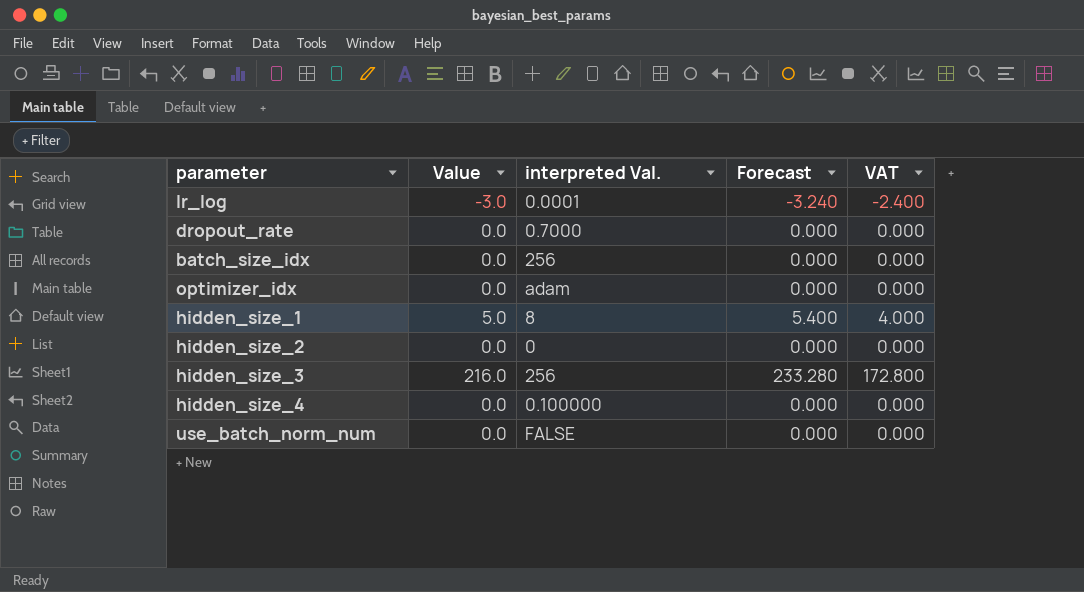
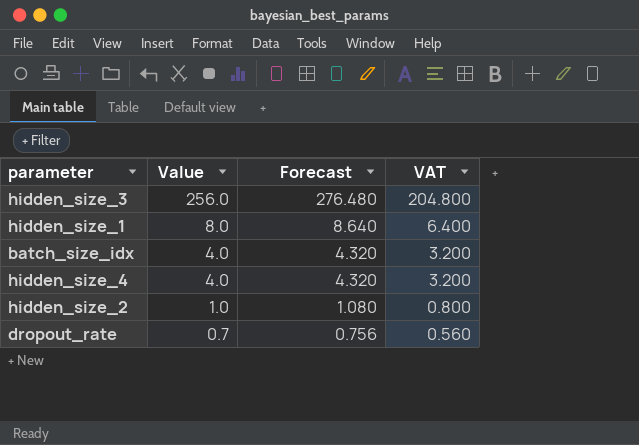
row order: none -> Value descending
column interpreted Val. | position: 3 -> none
row lr_log: -3.0 | 0.0001 | -3.240 | -2.400 -> none
row optimizer_idx: 0.0 | adam | 0.000 | 0.000 -> none
row use_batch_norm_num: 0.0 | FALSE | 0.000 | 0.000 -> none
hidden_size_3 | Value: 216.0 -> 256.0
hidden_size_3 | Forecast: 233.280 -> 276.480
hidden_size_3 | VAT: 172.800 -> 204.800
hidden_size_1 | Value: 5.0 -> 8.0
hidden_size_1 | Forecast: 5.400 -> 8.640
hidden_size_1 | VAT: 4.000 -> 6.400
batch_size_idx | Value: 0.0 -> 4.0
batch_size_idx | Forecast: 0.000 -> 4.320
batch_size_idx | VAT: 0.000 -> 3.200
hidden_size_4 | Value: 0.0 -> 4.0
hidden_size_4 | Forecast: 0.000 -> 4.320
hidden_size_4 | VAT: 0.000 -> 3.200
hidden_size_2 | Value: 0.0 -> 1.0
hidden_size_2 | Forecast: 0.000 -> 1.080
hidden_size_2 | VAT: 0.000 -> 0.800
dropout_rate | Value: 0.0 -> 0.7
dropout_rate | Forecast: 0.000 -> 0.756
dropout_rate | VAT: 0.000 -> 0.560

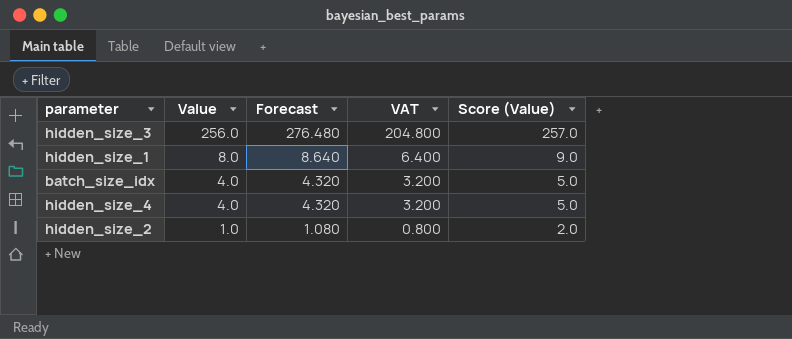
column Score (Value) | formula: none -> [Value] + 1
row dropout_rate: 0.7 | 0.756 | 0.560 -> none

